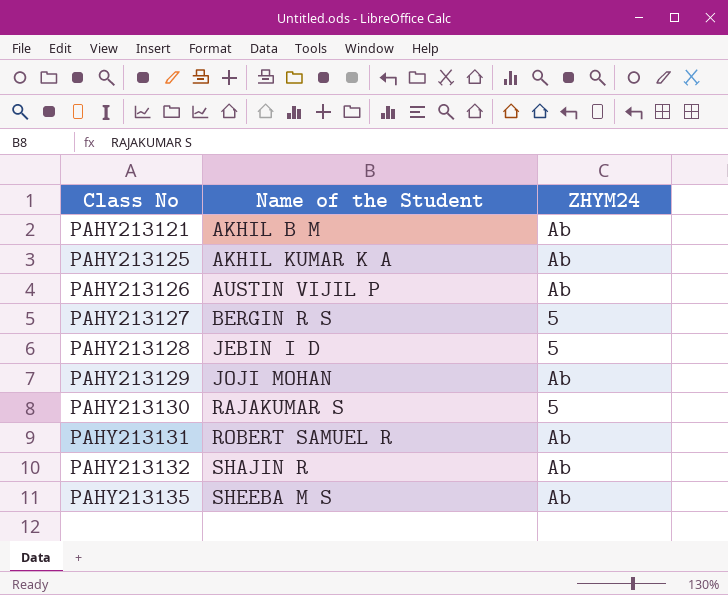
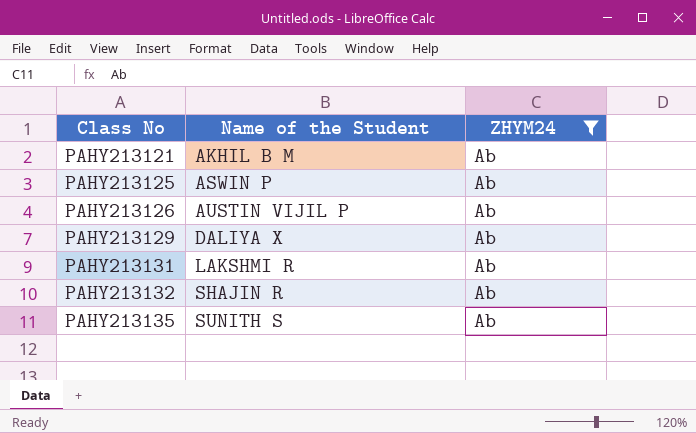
filter: none -> ZHYM24 = Ab
PAHY213125 | Name of the Student: AKHIL KUMAR K A -> ASWIN P
PAHY213129 | Name of the Student: JOJI MOHAN -> DALIYA X
PAHY213131 | Name of the Student: ROBERT SAMUEL R -> LAKSHMI R
PAHY213135 | Name of the Student: SHEEBA M S -> SUNITH S

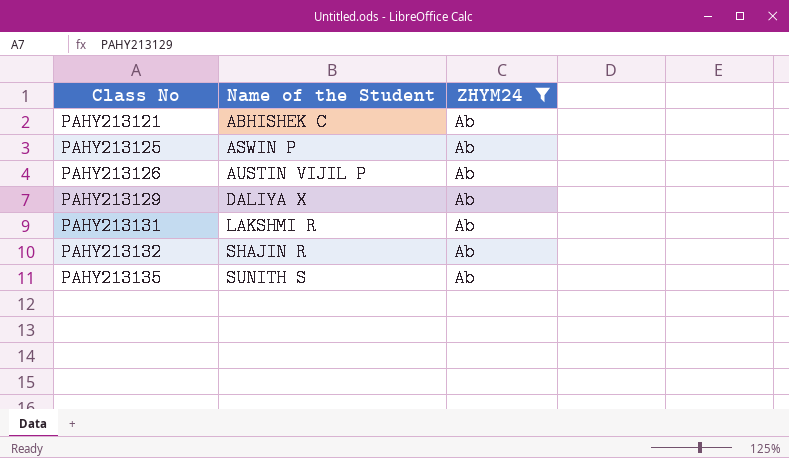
PAHY213121 | Name of the Student: AKHIL B M -> ABHISHEK C

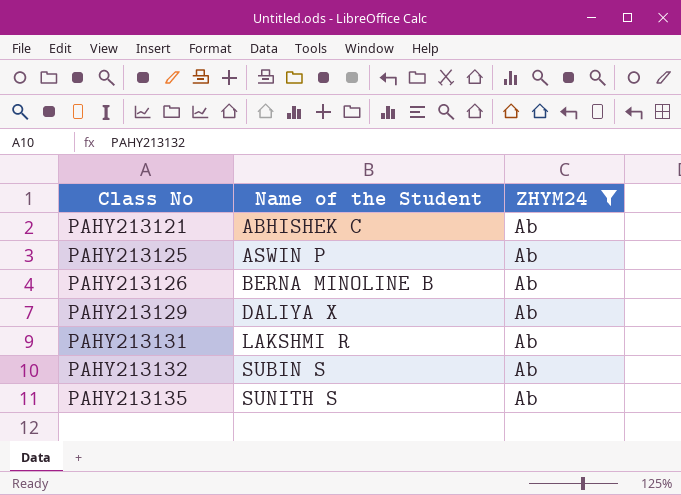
PAHY213126 | Name of the Student: AUSTIN VIJIL P -> BERNA MINOLINE B
PAHY213132 | Name of the Student: SHAJIN R -> SUBIN S

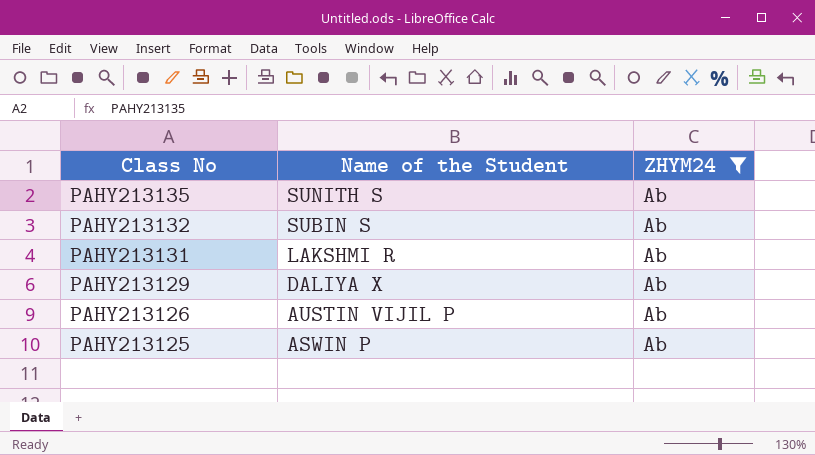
row order: Class No ascending -> Class No descending
row PAHY213121: ABHISHEK C | Ab -> none
PAHY213126 | Name of the Student: BERNA MINOLINE B -> AUSTIN VIJIL P

